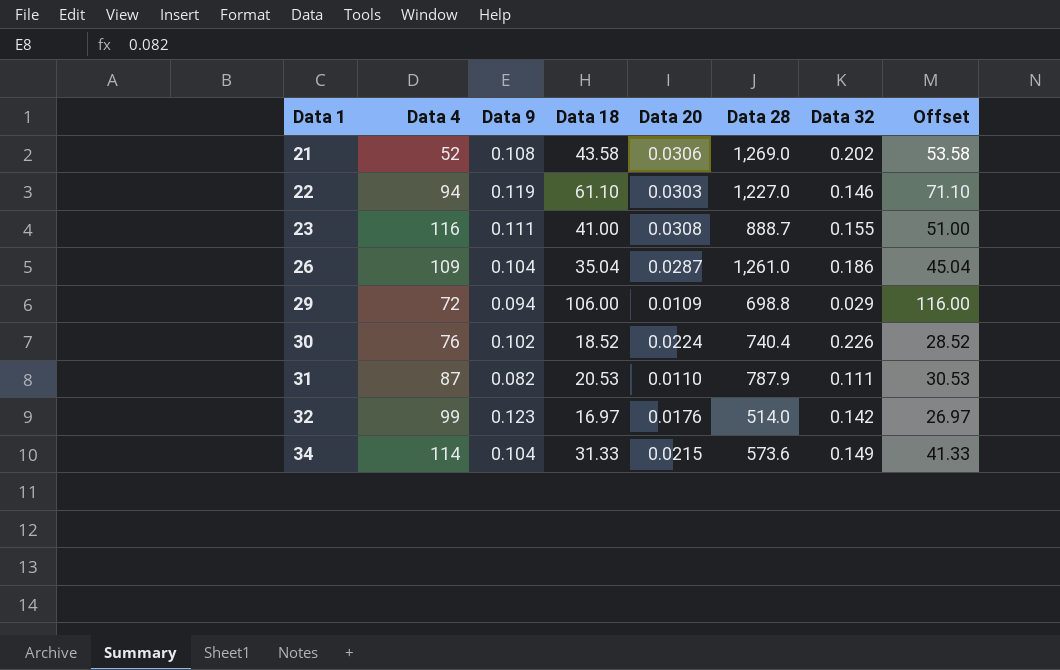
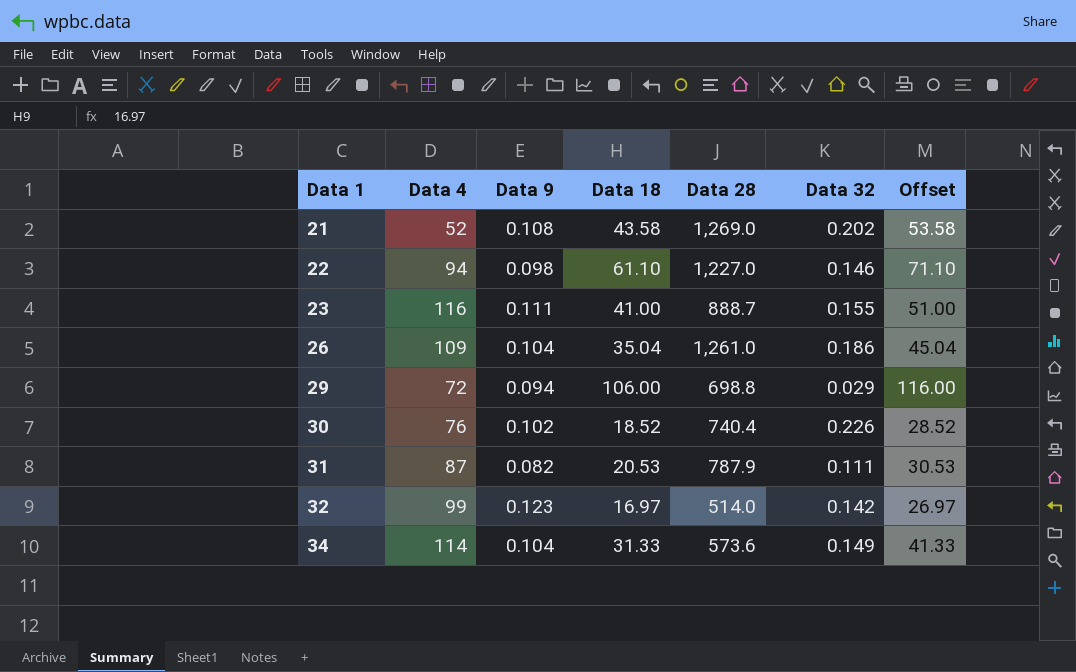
column Data 20 | position: 5 -> none
22 | Data 9: 0.119 -> 0.098

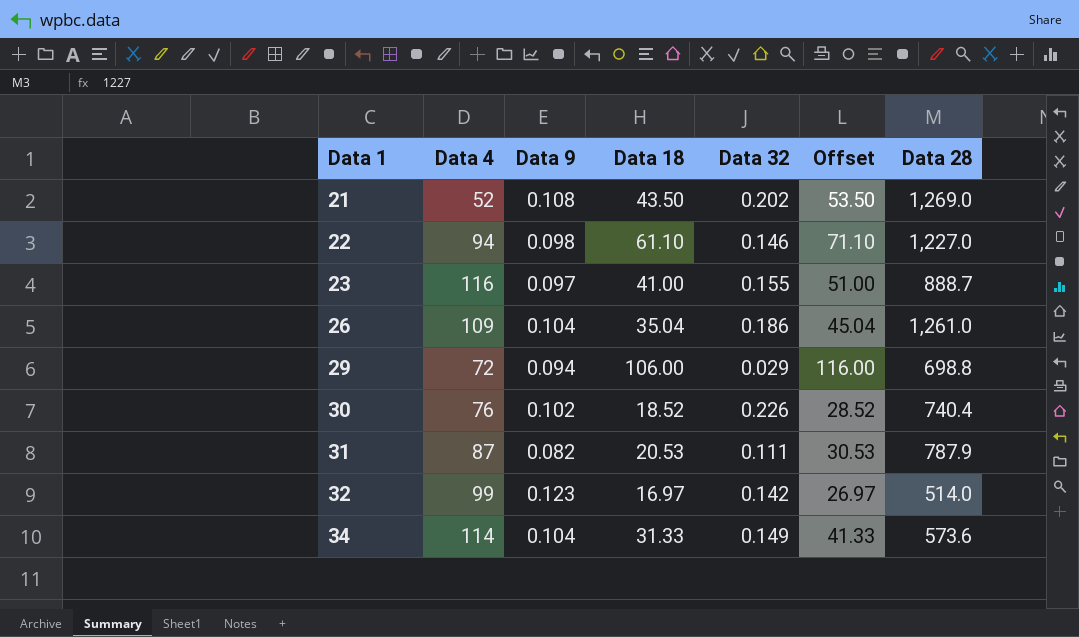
column Data 28 | position: 5 -> 7
21 | Data 18: 43.58 -> 43.50
21 | Offset: 53.58 -> 53.50
23 | Data 9: 0.111 -> 0.097

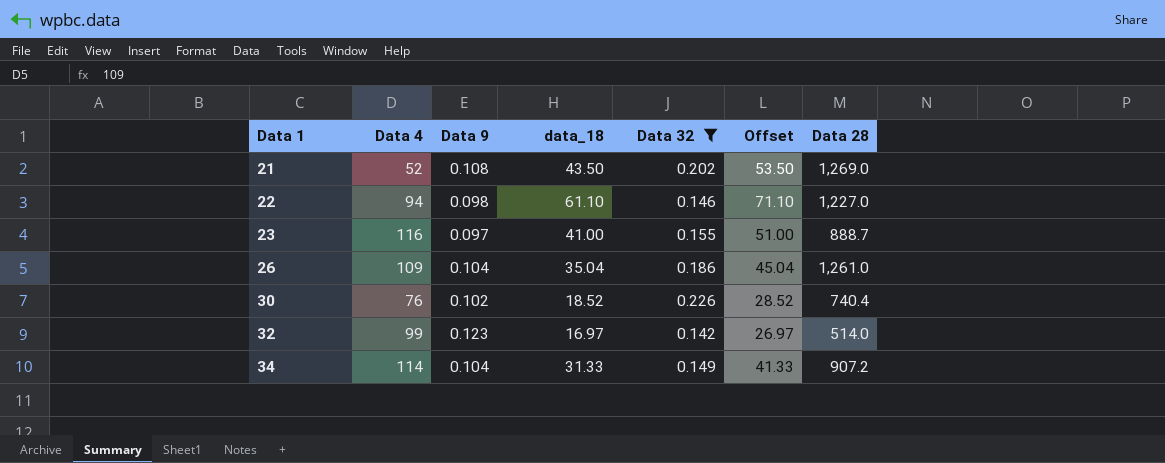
filter: none -> Data 32 >= 0.142
column name: Data 18 -> data_18
34 | Data 28: 573.6 -> 907.2

